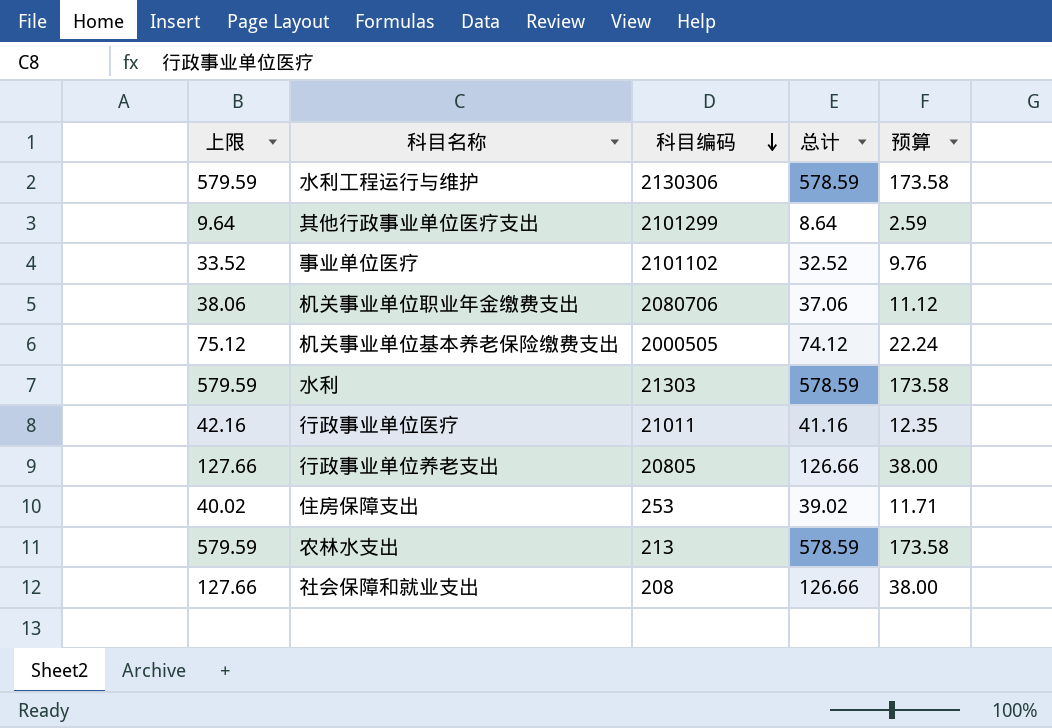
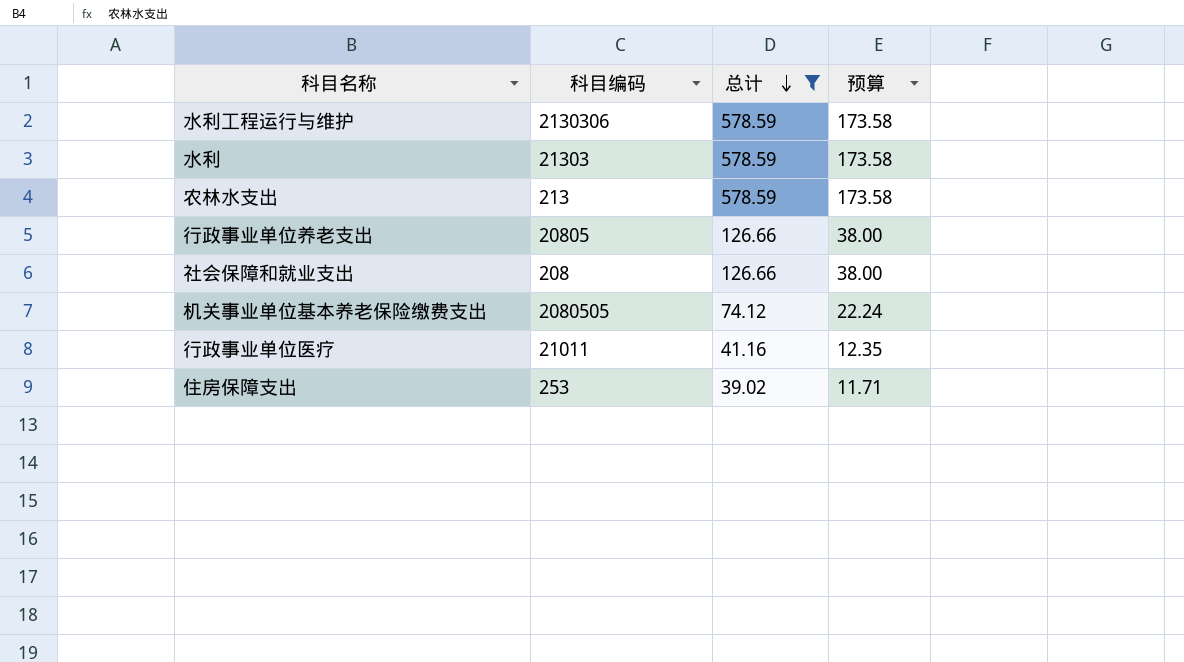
filter: none -> 总计 >= 39.02
row order: 科目编码 descending -> 总计 descending
column 上限 | formula: [总计] + 1 -> none
机关事业单位基本养老保险缴费支出 | 科目编码: 2000505 -> 2080505

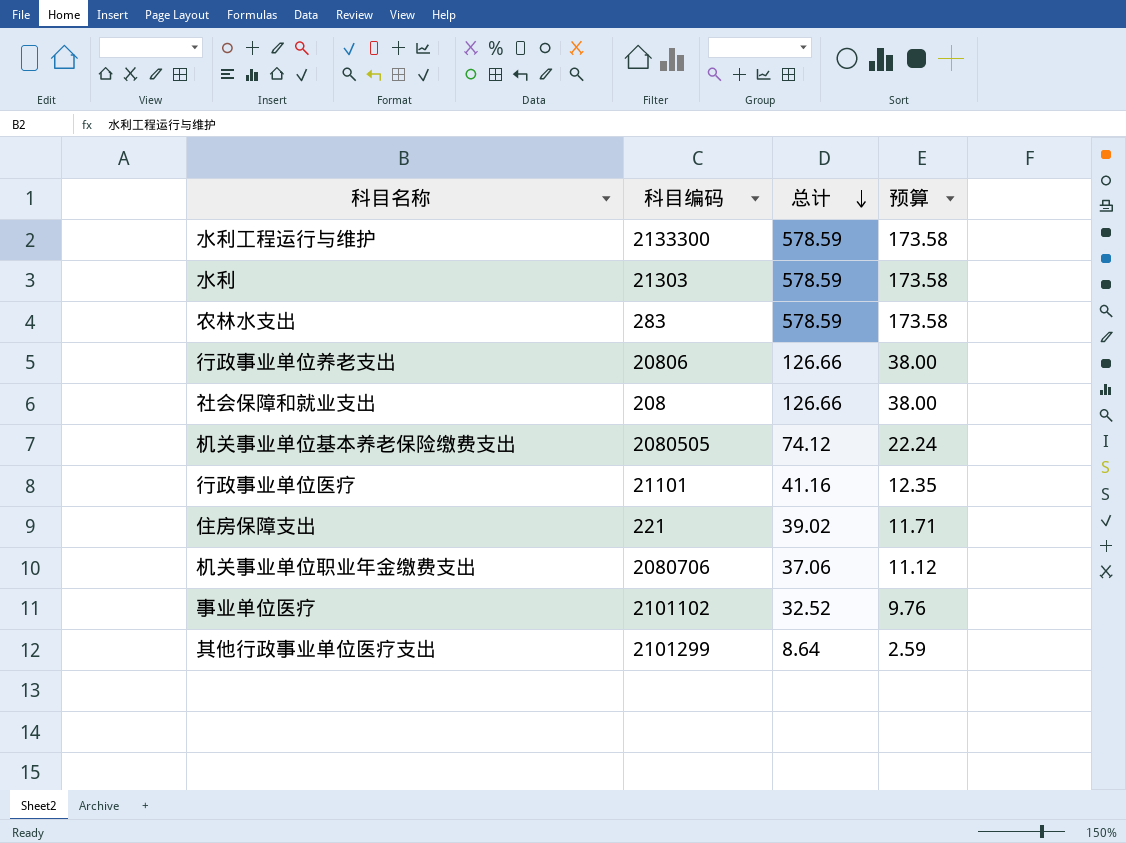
filter: 总计 >= 39.02 -> none
水利工程运行与维护 | 科目编码: 2130306 -> 2133300
农林水支出 | 科目编码: 213 -> 283
行政事业单位养老支出 | 科目编码: 20805 -> 20806
行政事业单位医疗 | 科目编码: 21011 -> 21101
住房保障支出 | 科目编码: 253 -> 221

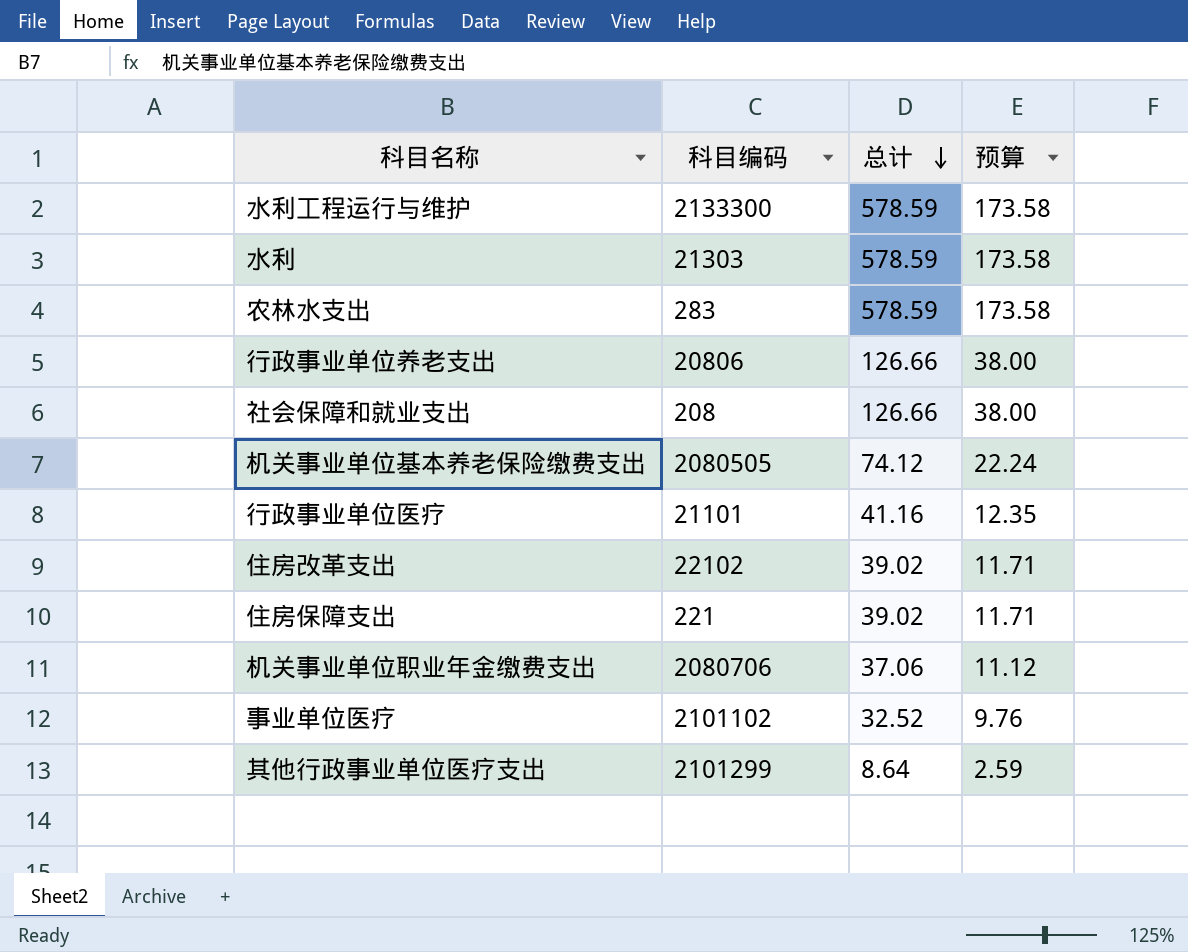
row 住房改革支出: none -> 22102 | 39.02 | 11.71

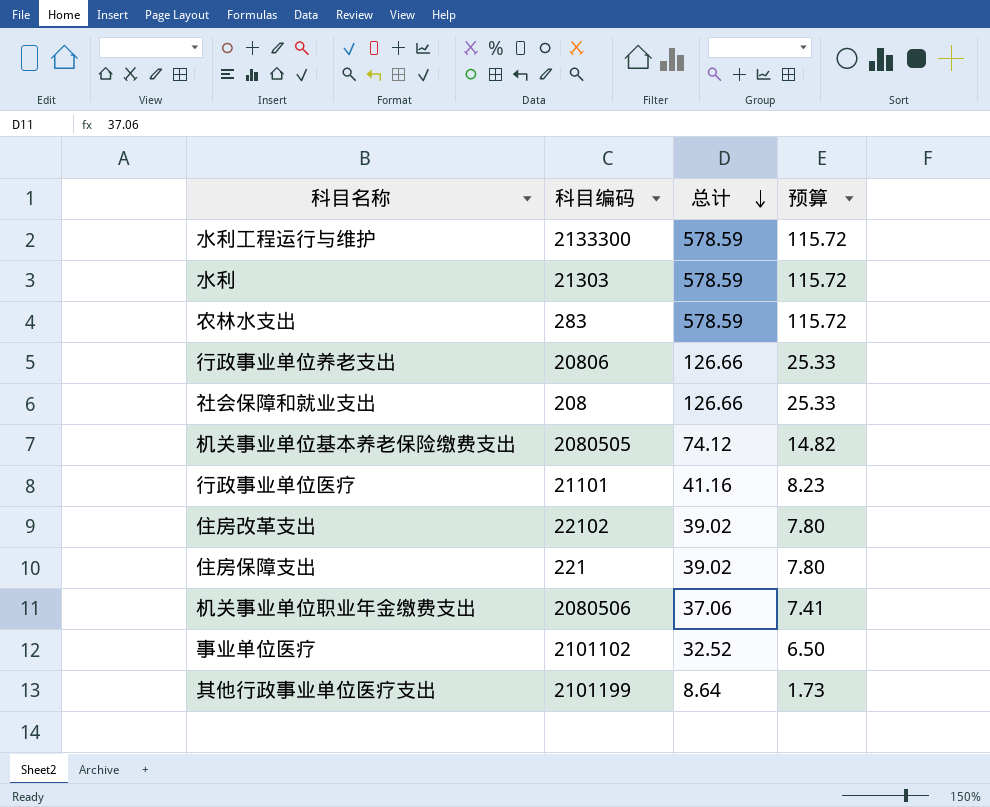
column 预算 | formula: [总计] * 0.3 -> [总计] * 0.2
机关事业单位职业年金缴费支出 | 科目编码: 2080706 -> 2080506
其他行政事业单位医疗支出 | 科目编码: 2101299 -> 2101199

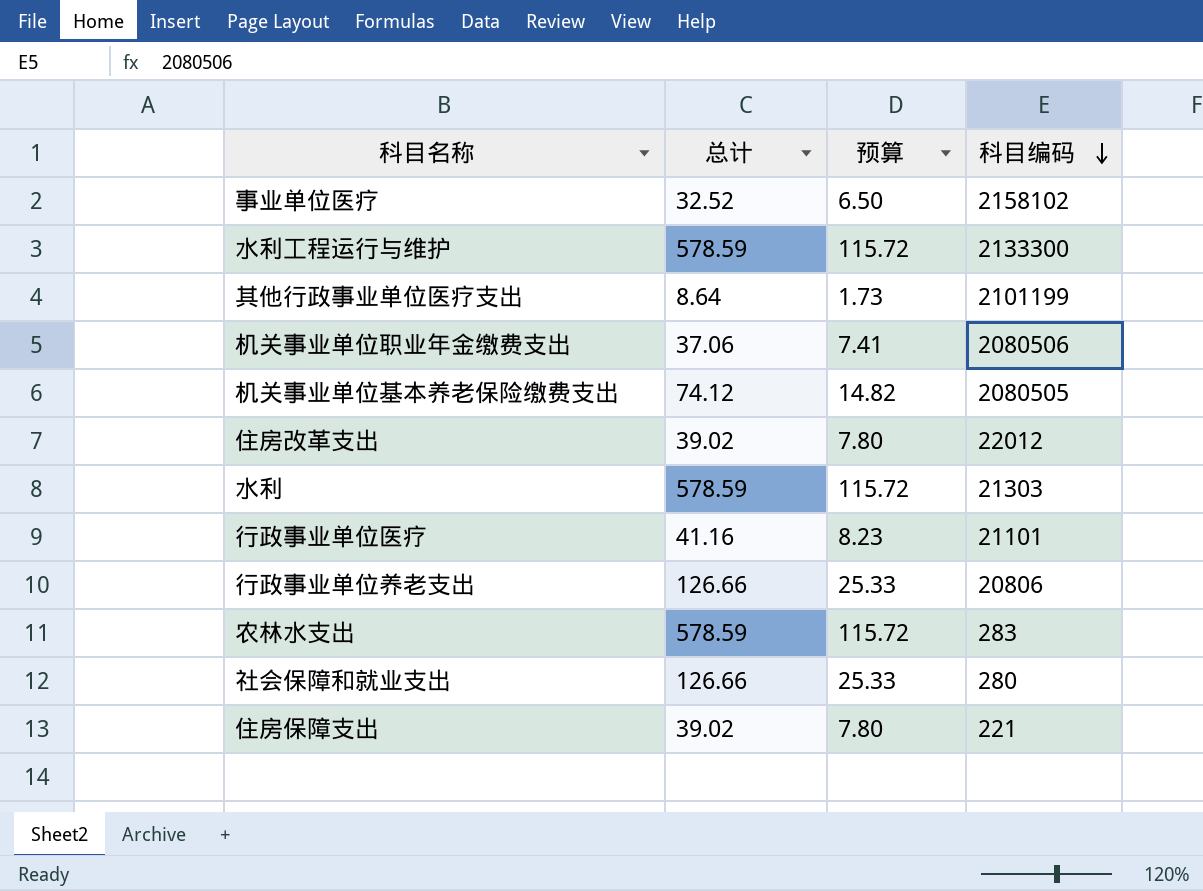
row order: 总计 descending -> 科目编码 descending
column 科目编码 | position: 2 -> 4
事业单位医疗 | 科目编码: 2101102 -> 2158102
住房改革支出 | 科目编码: 22102 -> 22012
社会保障和就业支出 | 科目编码: 208 -> 280

